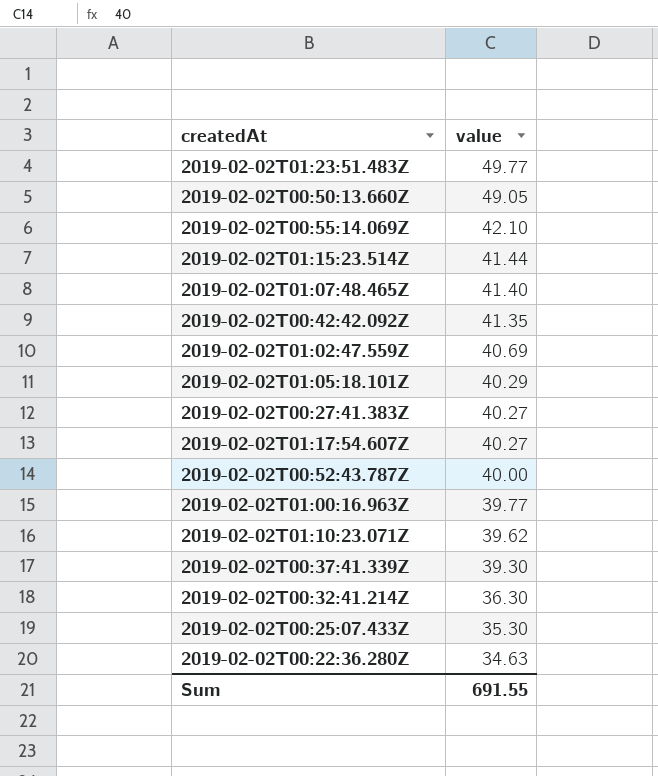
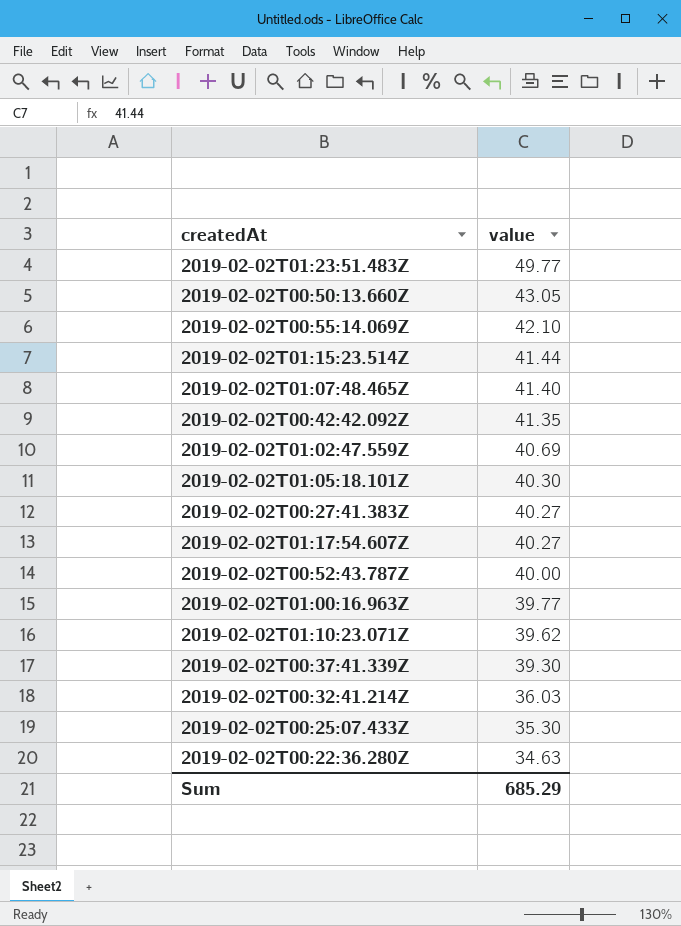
2019-02-02T00:50:13.660Z | value: 49.05 -> 43.05
2019-02-02T01:05:18.101Z | value: 40.29 -> 40.30
2019-02-02T00:32:41.214Z | value: 36.30 -> 36.03
Sum | value: 691.55 -> 685.29

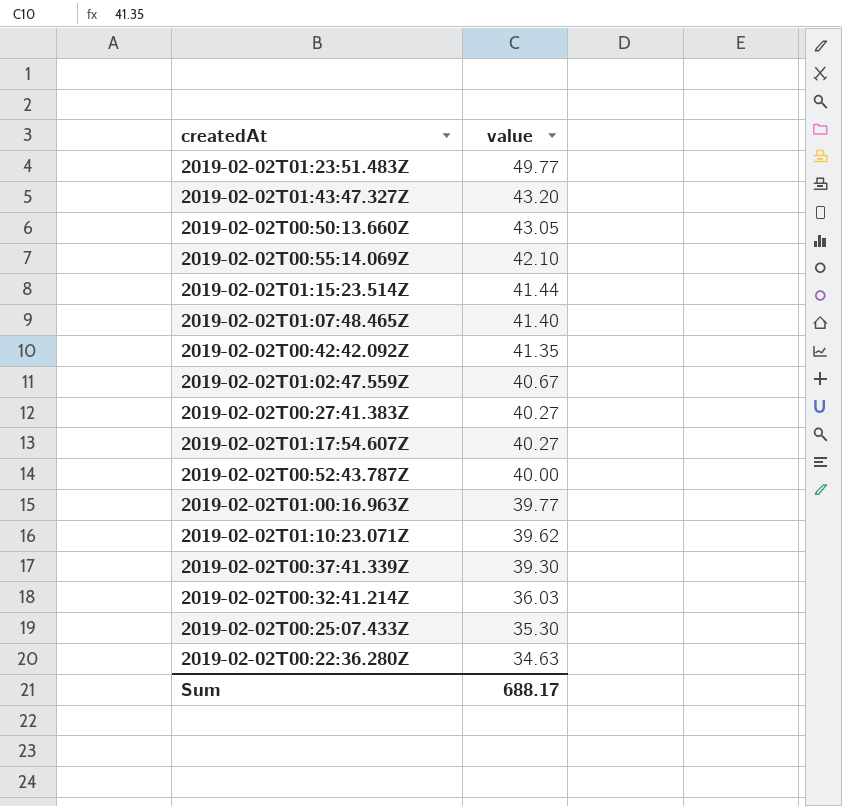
row 2019-02-02T01:05:18.101Z: 40.30 -> none
row 2019-02-02T01:43:47.327Z: none -> 43.20
2019-02-02T01:02:47.559Z | value: 40.69 -> 40.67
Sum | value: 685.29 -> 688.17

